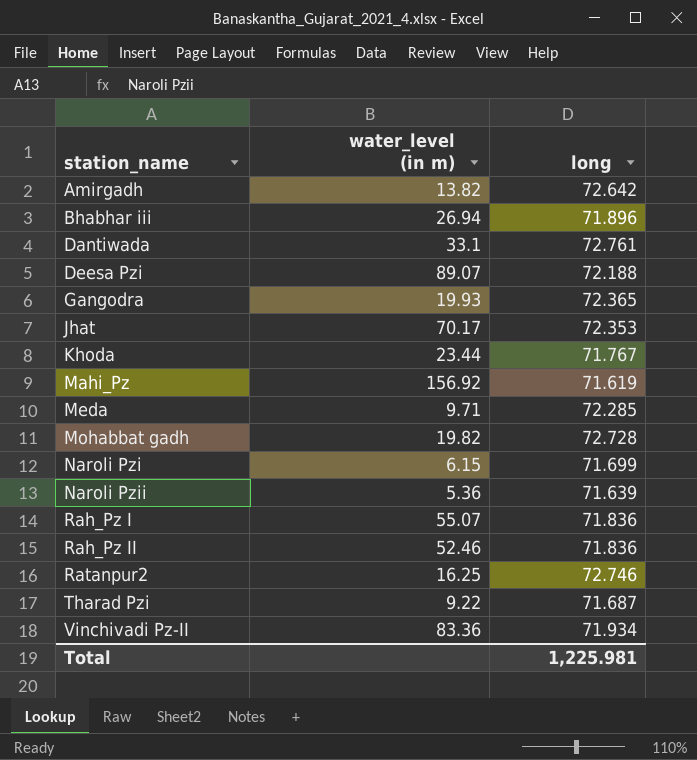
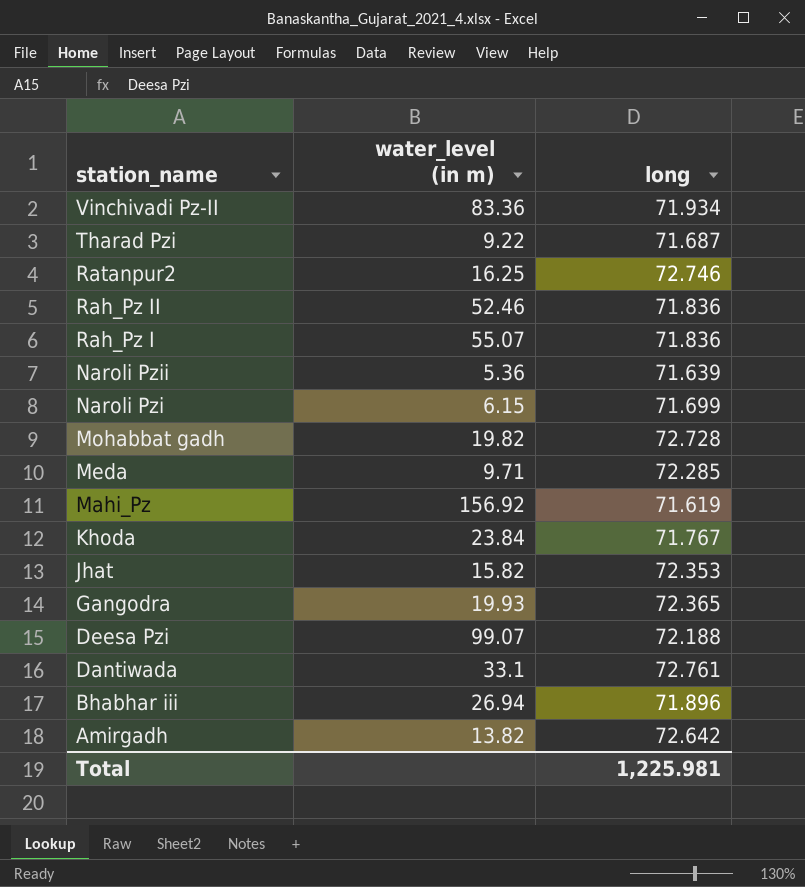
row order: station_name ascending -> station_name descending
Khoda | water_level (in m): 23.44 -> 23.84
Jhat | water_level (in m): 70.17 -> 15.82
Deesa Pzi | water_level (in m): 89.07 -> 99.07

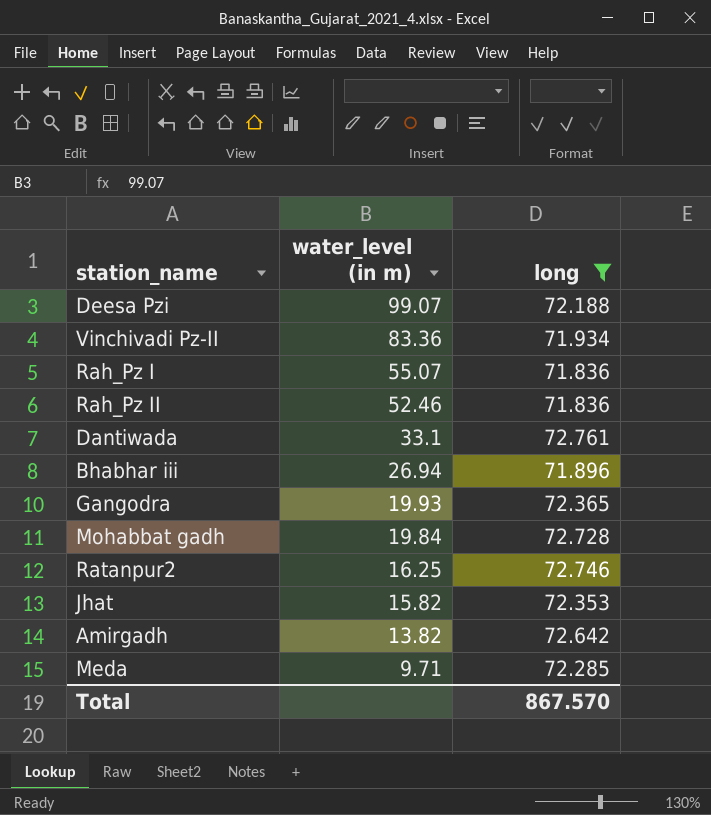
filter: none -> long >= 71.836
row order: station_name descending -> water_level (in m) descending
Mohabbat gadh | water_level (in m): 19.82 -> 19.84
Total | long: 1,225.981 -> 867.570

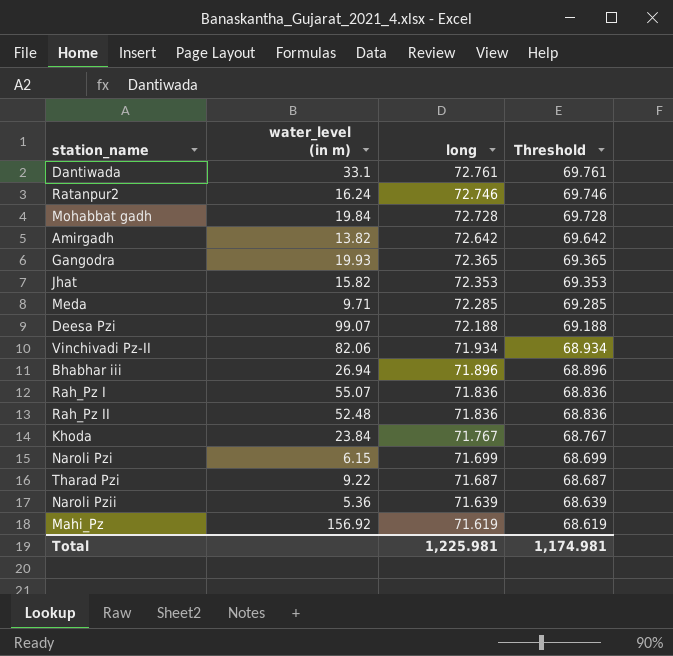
filter: long >= 71.836 -> none
row order: water_level (in m) descending -> long descending
column Threshold | formula: none -> [long] - 3
Ratanpur2 | water_level (in m): 16.25 -> 16.24
Vinchivadi Pz-II | water_level (in m): 83.36 -> 82.06
Rah_Pz II | water_level (in m): 52.46 -> 52.48
Total | long: 867.570 -> 1,225.981

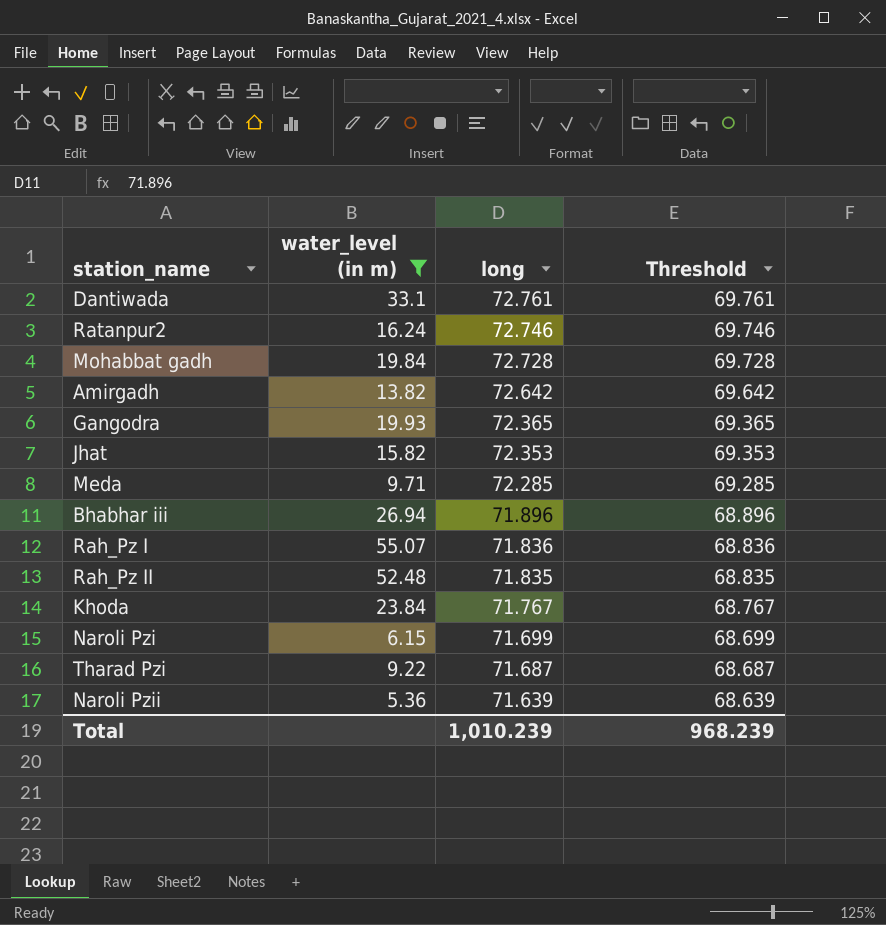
filter: none -> water_level (in m) <= 55.07
Rah_Pz II | long: 71.836 -> 71.835
Rah_Pz II | Threshold: 68.836 -> 68.835
Total | long: 1,225.981 -> 1,010.239
Total | Threshold: 1,174.981 -> 968.239

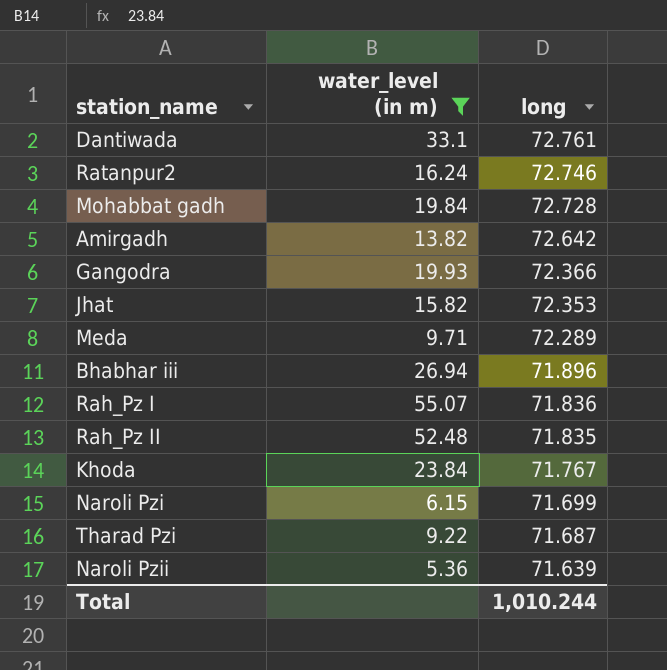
column Threshold | formula: [long] - 3 -> none
Gangodra | long: 72.365 -> 72.366
Meda | long: 72.285 -> 72.289
Total | long: 1,010.239 -> 1,010.244

